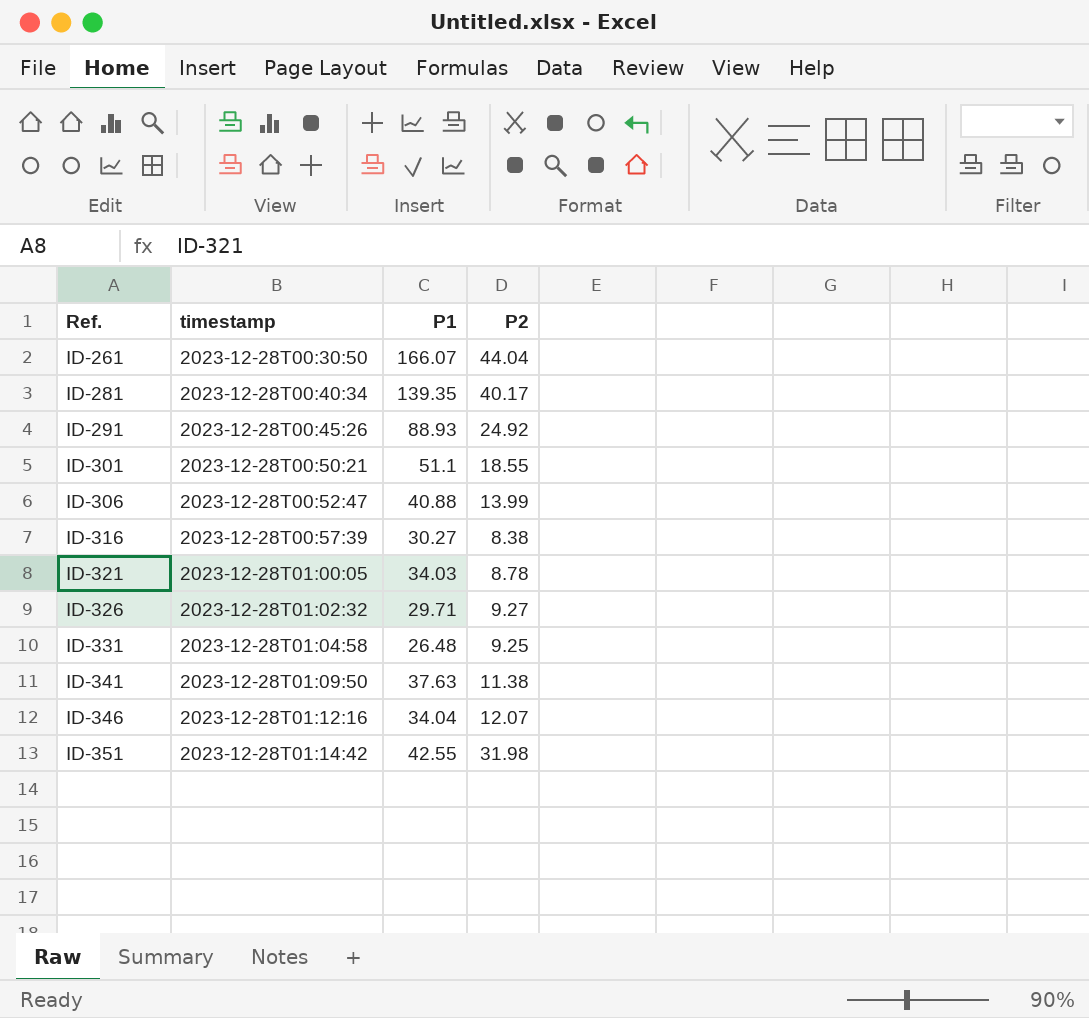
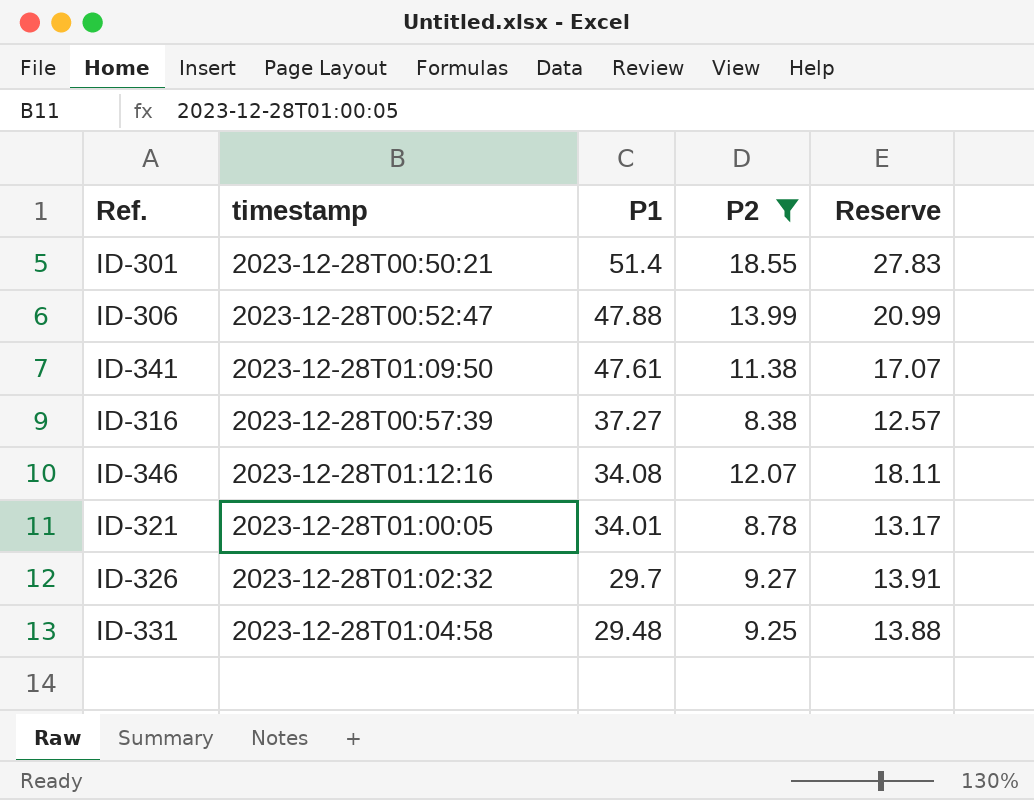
filter: none -> P2 <= 18.55
row order: Ref. ascending -> P1 descending
column Reserve | formula: none -> [P2] * 1.5
ID-301 | P1: 51.1 -> 51.4
ID-306 | P1: 40.88 -> 47.88
ID-341 | P1: 37.63 -> 47.61
ID-316 | P1: 30.27 -> 37.27
ID-346 | P1: 34.04 -> 34.08
ID-321 | P1: 34.03 -> 34.01
ID-326 | P1: 29.71 -> 29.7
ID-331 | P1: 26.48 -> 29.48

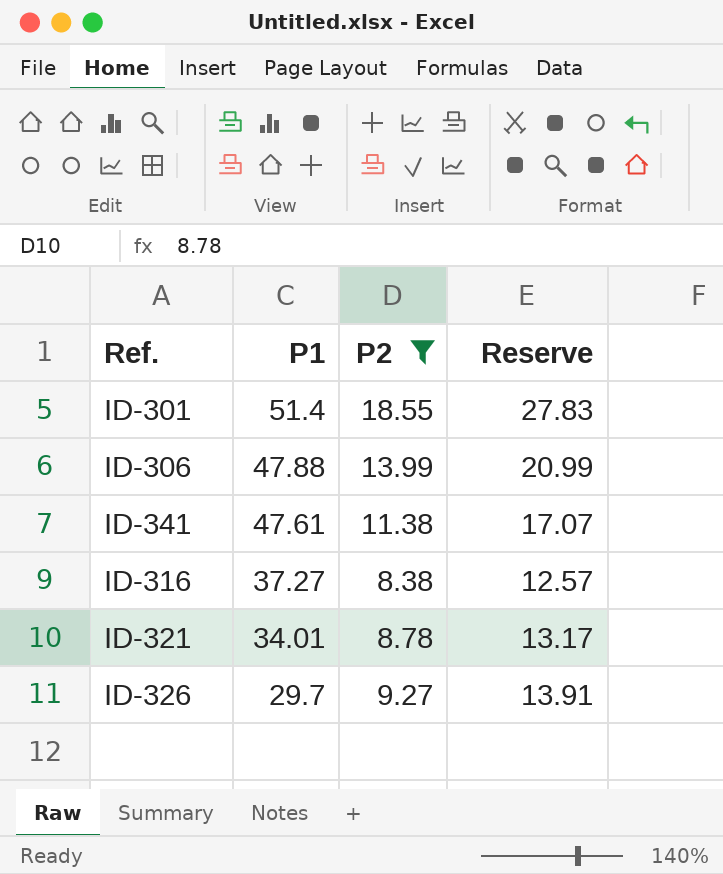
column timestamp | position: 2 -> none
row ID-346: 2023-12-28T01:12:16 | 34.08 | 12.07 | 18.11 -> none
row ID-331: 2023-12-28T01:04:58 | 29.48 | 9.25 | 13.88 -> none

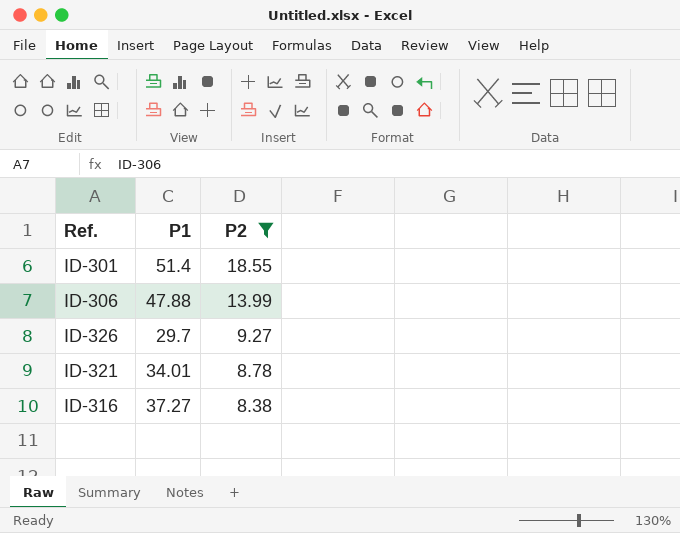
row order: P1 descending -> P2 descending
column Reserve | formula: [P2] * 1.5 -> none
row ID-341: 47.61 | 11.38 | 17.07 -> none

